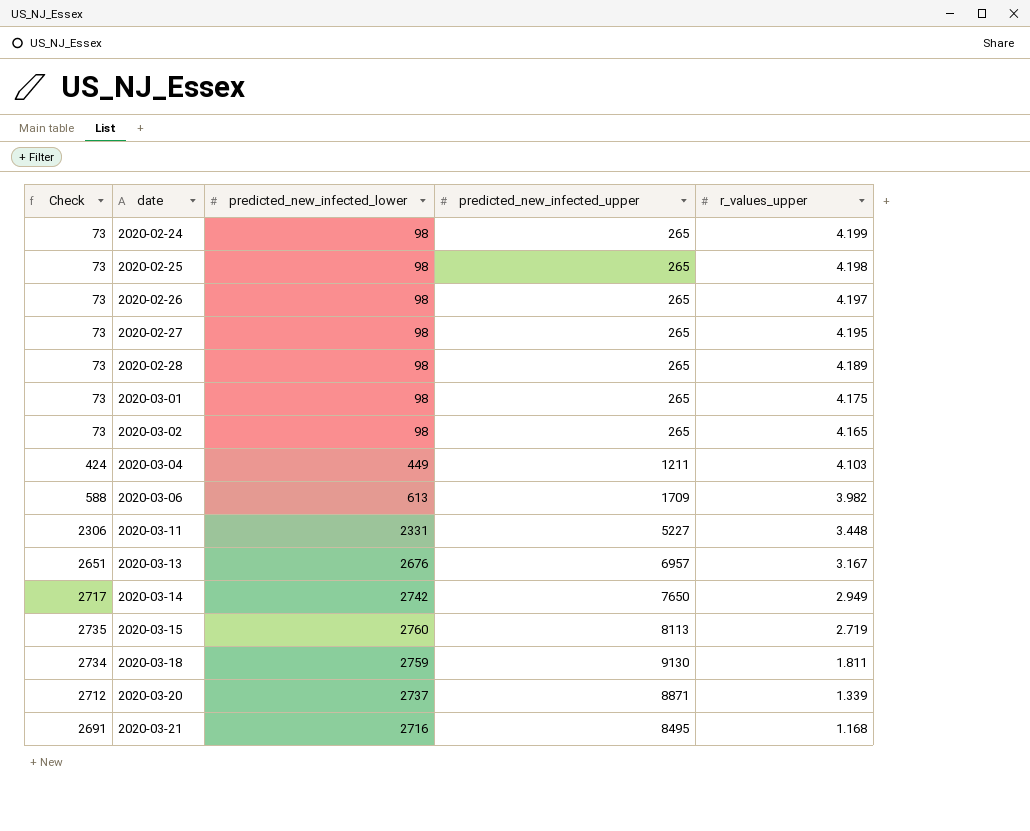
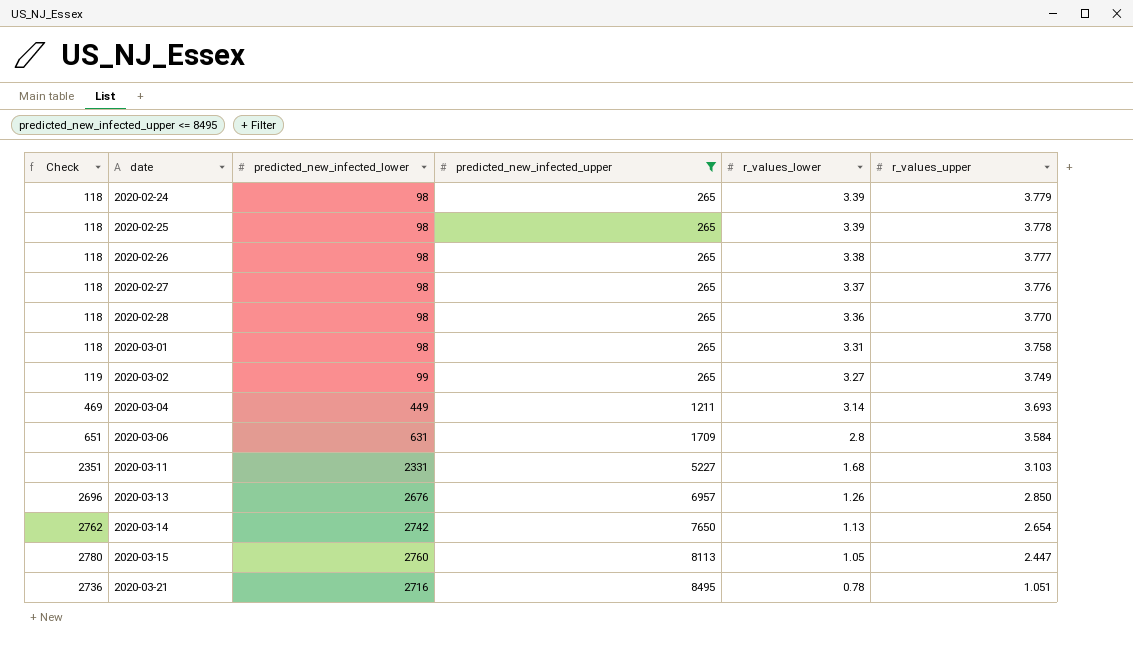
filter: none -> predicted_new_infected_upper <= 8495
column Check | formula: [predicted_new_infected_lower] - 25 -> [predicted_new_infected_lower] + 20
column r_values_lower | position: none -> 5
2020-02-24 | r_values_upper: 4.199 -> 3.779
2020-02-25 | r_values_upper: 4.198 -> 3.778
2020-02-26 | r_values_upper: 4.197 -> 3.777
2020-02-27 | r_values_upper: 4.195 -> 3.776
2020-02-28 | r_values_upper: 4.189 -> 3.770
2020-03-01 | r_values_upper: 4.175 -> 3.758
2020-03-02 | predicted_new_infected_lower: 98 -> 99
2020-03-02 | r_values_upper: 4.165 -> 3.749
2020-03-04 | r_values_upper: 4.103 -> 3.693
2020-03-06 | predicted_new_infected_lower: 613 -> 631
2020-03-06 | r_values_upper: 3.982 -> 3.584
2020-03-11 | r_values_upper: 3.448 -> 3.103
2020-03-13 | r_values_upper: 3.167 -> 2.850
2020-03-14 | r_values_upper: 2.949 -> 2.654
2020-03-15 | r_values_upper: 2.719 -> 2.447
2020-03-21 | r_values_upper: 1.168 -> 1.051

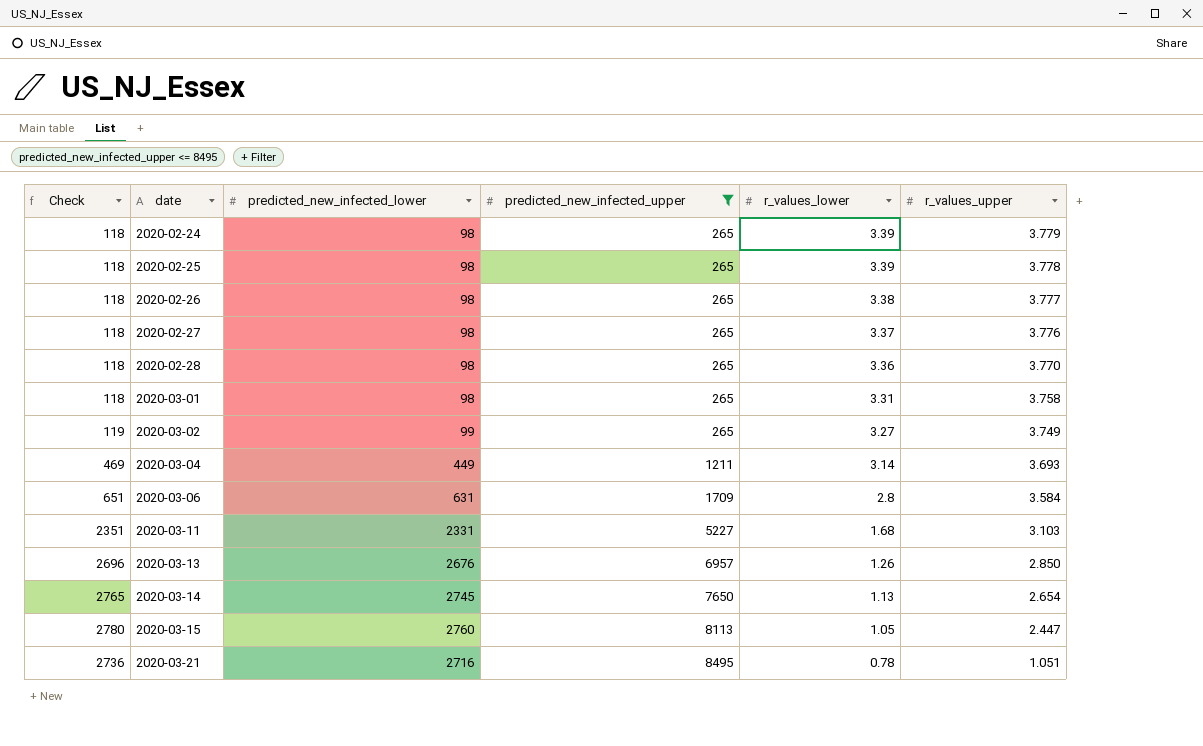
2020-03-14 | Check: 2762 -> 2765
2020-03-14 | predicted_new_infected_lower: 2742 -> 2745

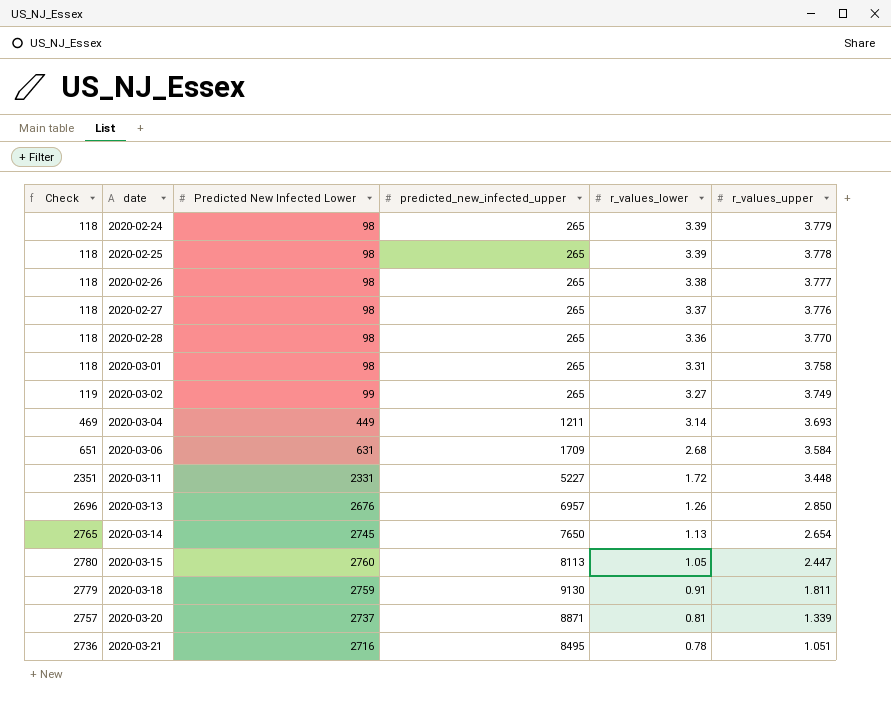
filter: predicted_new_infected_upper <= 8495 -> none
column name: predicted_new_infected_lower -> Predicted New Infected Lower
2020-03-06 | r_values_lower: 2.8 -> 2.68
2020-03-11 | r_values_lower: 1.68 -> 1.72
2020-03-11 | r_values_upper: 3.103 -> 3.448

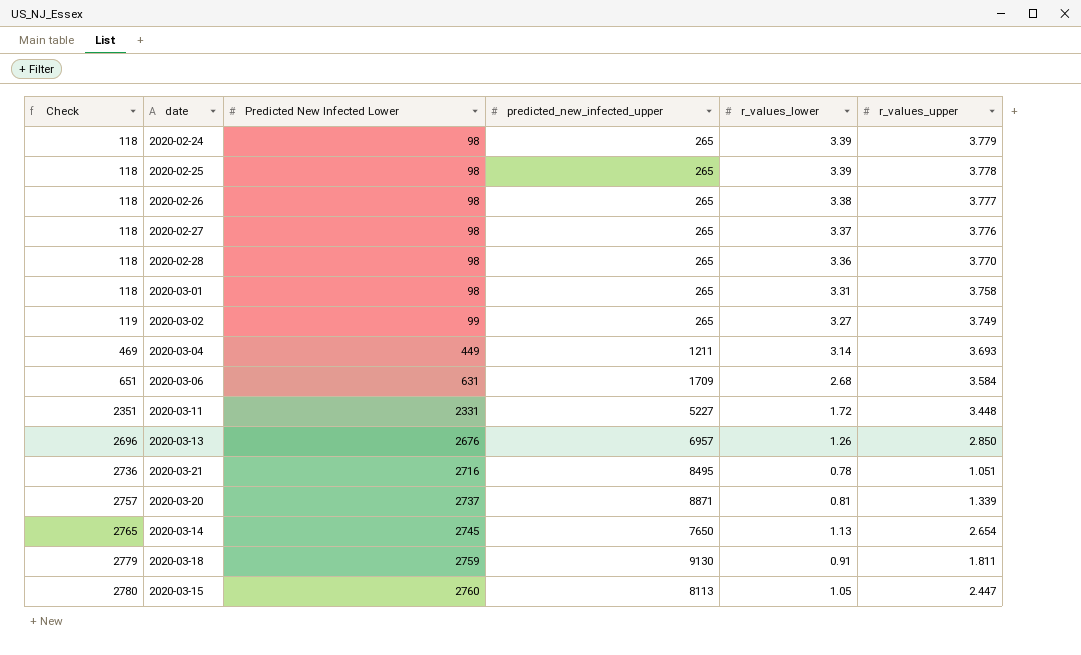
row order: date ascending -> Check ascending

